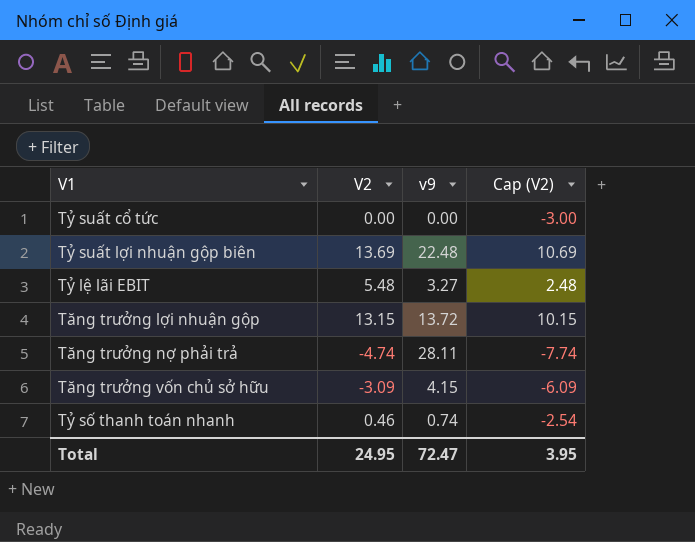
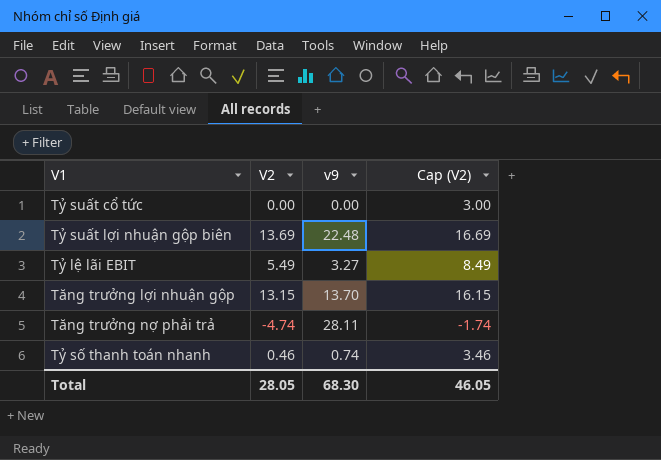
column Cap (V2) | formula: [V2] - 3 -> [V2] + 3
row Tăng trưởng vốn chủ sở hữu: -3.09 | 4.15 | -6.09 -> none
Tỷ lệ lãi EBIT | V2: 5.48 -> 5.49
Tăng trưởng lợi nhuận gộp | v9: 13.72 -> 13.70
Total | V2: 24.95 -> 28.05
Total | v9: 72.47 -> 68.30
Total | Cap (V2): 3.95 -> 46.05

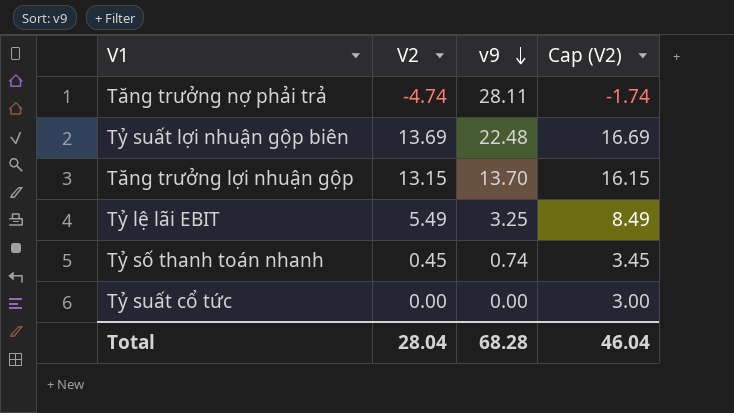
row order: none -> v9 descending
Tỷ lệ lãi EBIT | v9: 3.27 -> 3.25
Tỷ số thanh toán nhanh | V2: 0.46 -> 0.45
Tỷ số thanh toán nhanh | Cap (V2): 3.46 -> 3.45
Total | V2: 28.05 -> 28.04
Total | v9: 68.30 -> 68.28
Total | Cap (V2): 46.05 -> 46.04

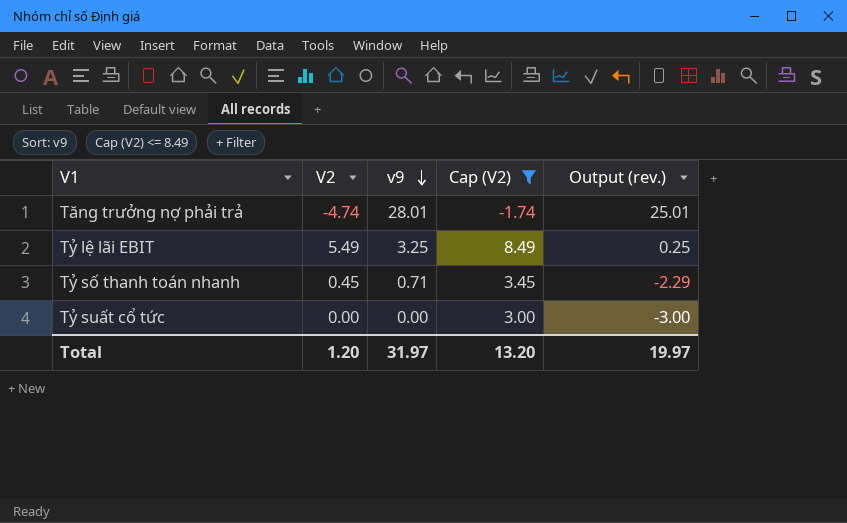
filter: none -> Cap (V2) <= 8.49
column Output (rev.) | formula: none -> [v9] - 3
Tăng trưởng nợ phải trả | v9: 28.11 -> 28.01
Tỷ số thanh toán nhanh | v9: 0.74 -> 0.71
Total | V2: 28.04 -> 1.20
Total | v9: 68.28 -> 31.97
Total | Cap (V2): 46.04 -> 13.20

